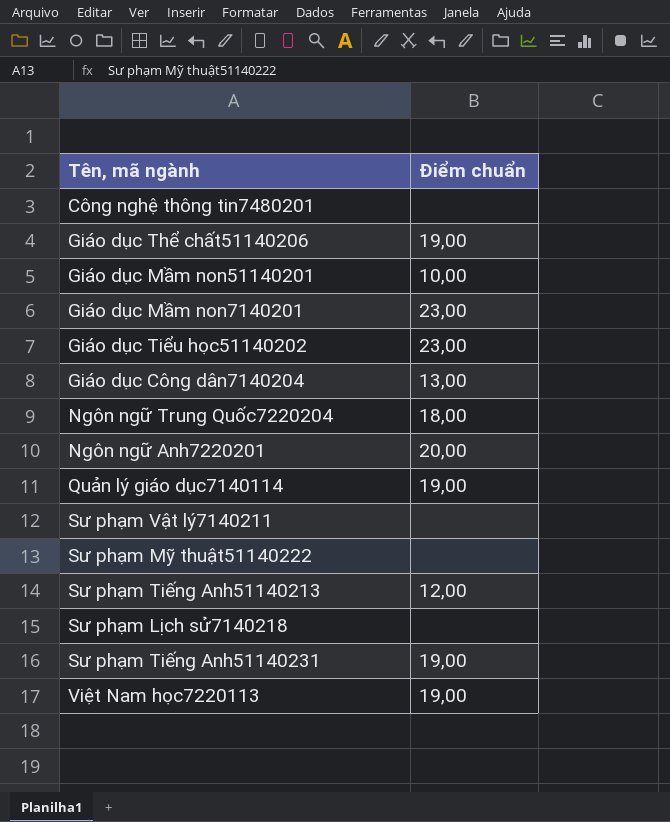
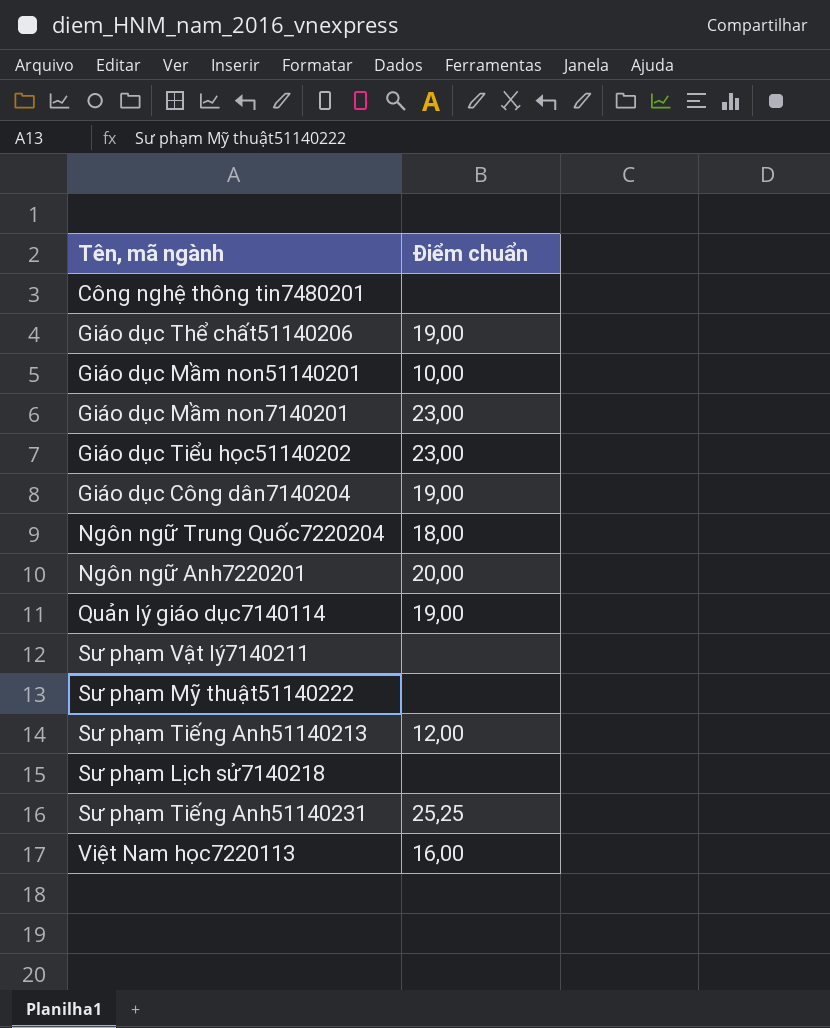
Giáo dục Công dân7140204 | Điểm chuẩn: 13,00 -> 19,00
Sư phạm Tiếng Anh51140231 | Điểm chuẩn: 19,00 -> 25,25
Việt Nam học7220113 | Điểm chuẩn: 19,00 -> 16,00

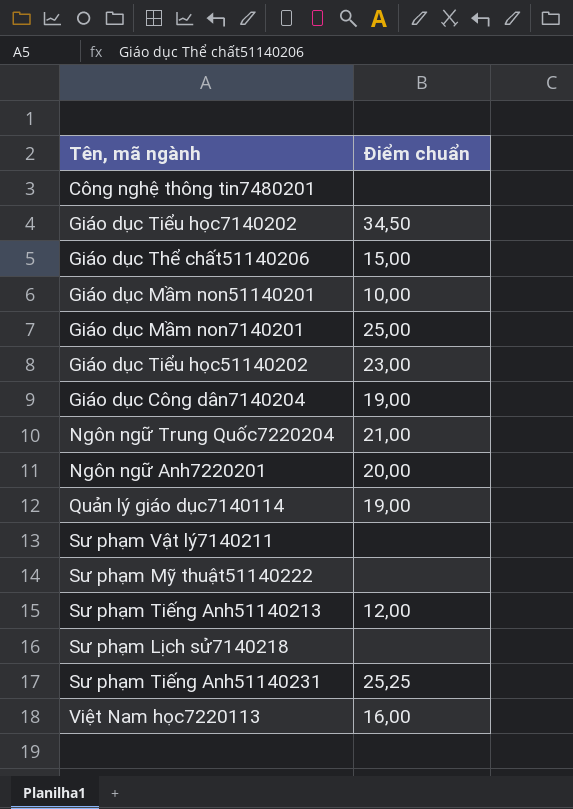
row Giáo dục Tiểu học7140202: none -> 34,50
Giáo dục Thể chất51140206 | Điểm chuẩn: 19,00 -> 15,00
Giáo dục Mầm non7140201 | Điểm chuẩn: 23,00 -> 25,00
Ngôn ngữ Trung Quốc7220204 | Điểm chuẩn: 18,00 -> 21,00

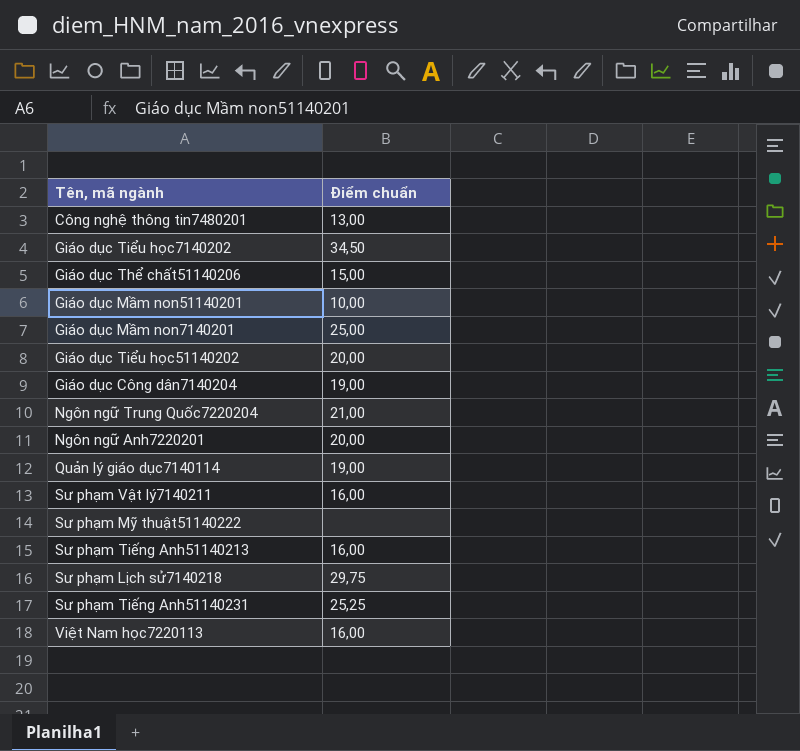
Công nghệ thông tin7480201 | Điểm chuẩn: none -> 13,00
Giáo dục Tiểu học51140202 | Điểm chuẩn: 23,00 -> 20,00
Sư phạm Vật lý7140211 | Điểm chuẩn: none -> 16,00
Sư phạm Tiếng Anh51140213 | Điểm chuẩn: 12,00 -> 16,00
Sư phạm Lịch sử7140218 | Điểm chuẩn: none -> 29,75

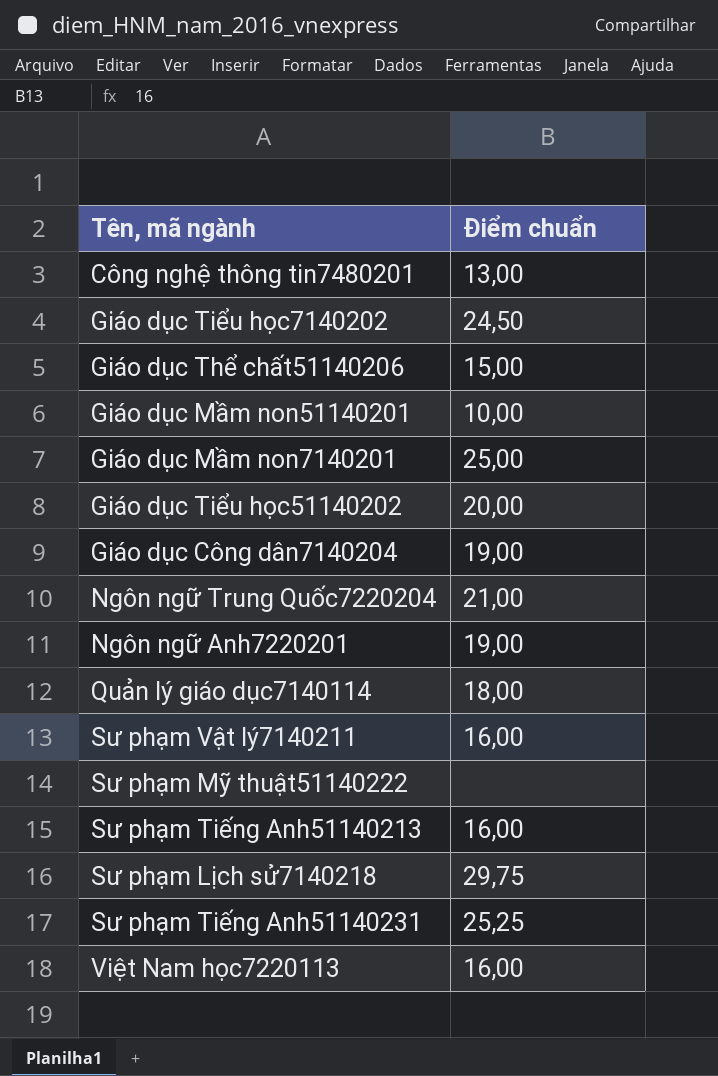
Giáo dục Tiểu học7140202 | Điểm chuẩn: 34,50 -> 24,50
Ngôn ngữ Anh7220201 | Điểm chuẩn: 20,00 -> 19,00
Quản lý giáo dục7140114 | Điểm chuẩn: 19,00 -> 18,00

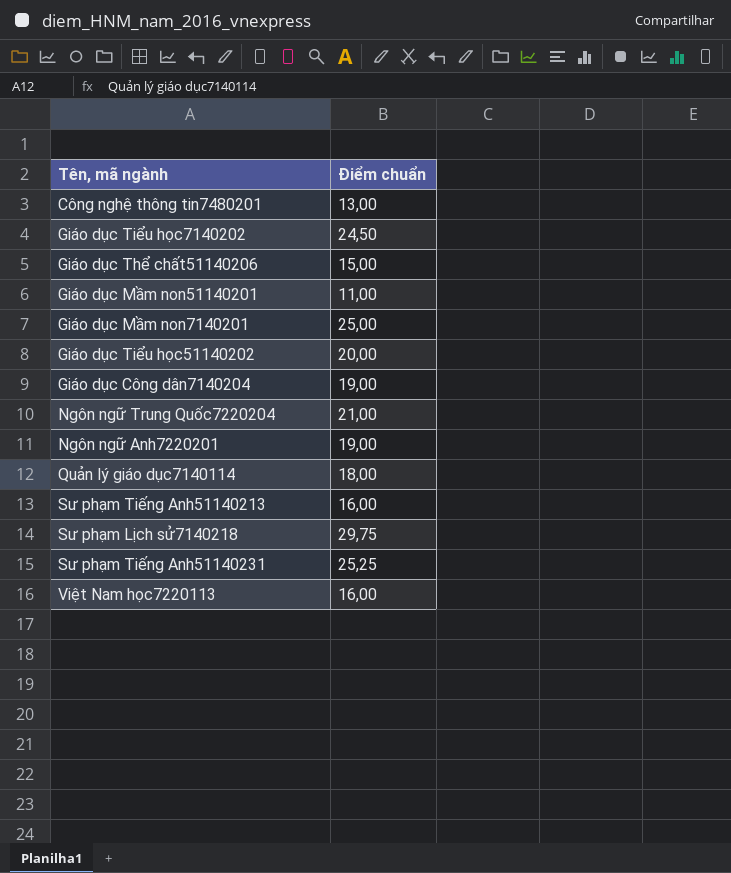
row Sư phạm Vật lý7140211: 16,00 -> none
row Sư phạm Mỹ thuật51140222: none -> none
Giáo dục Mầm non51140201 | Điểm chuẩn: 10,00 -> 11,00

